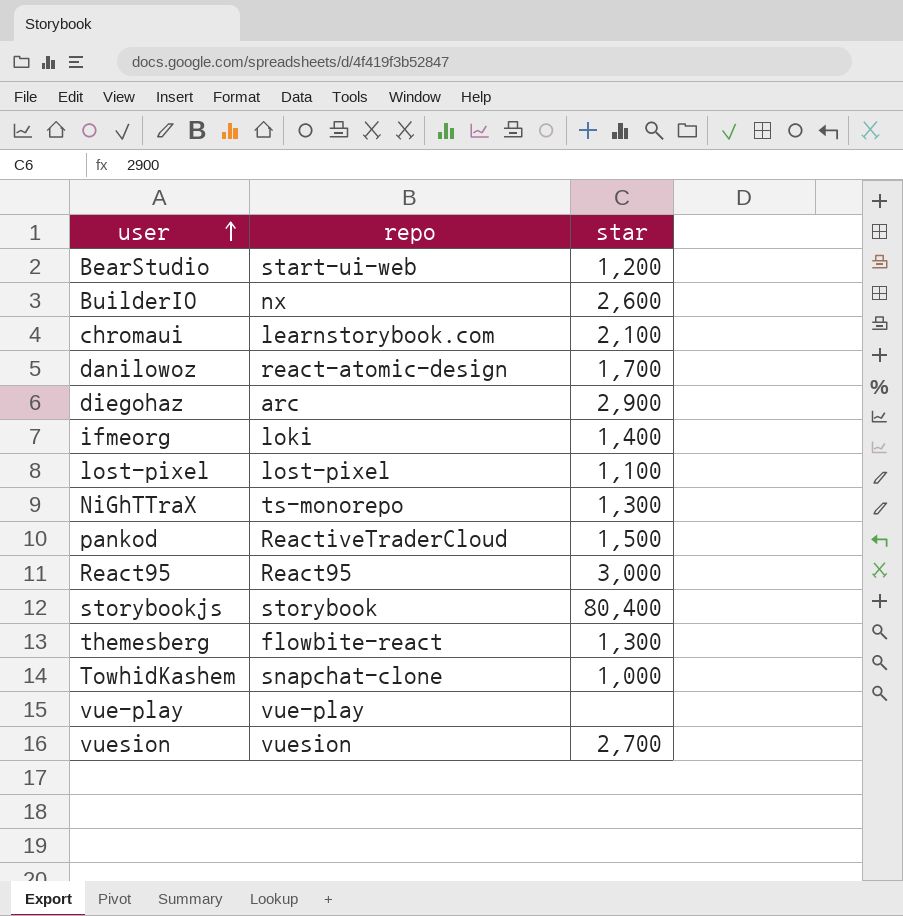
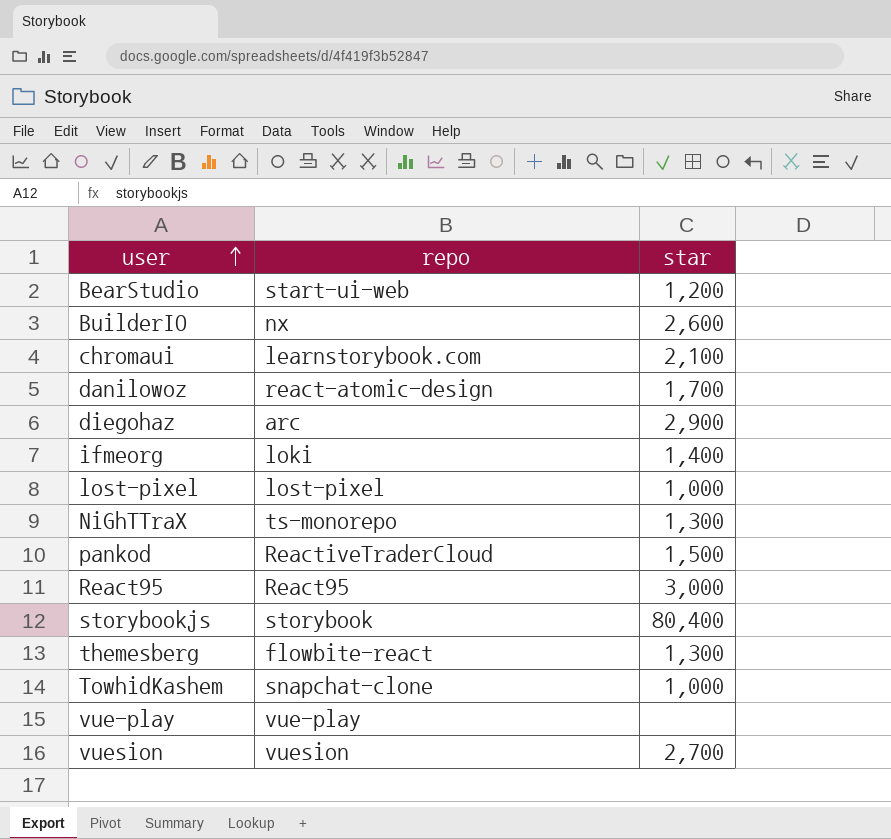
lost-pixel | star: 1,100 -> 1,000

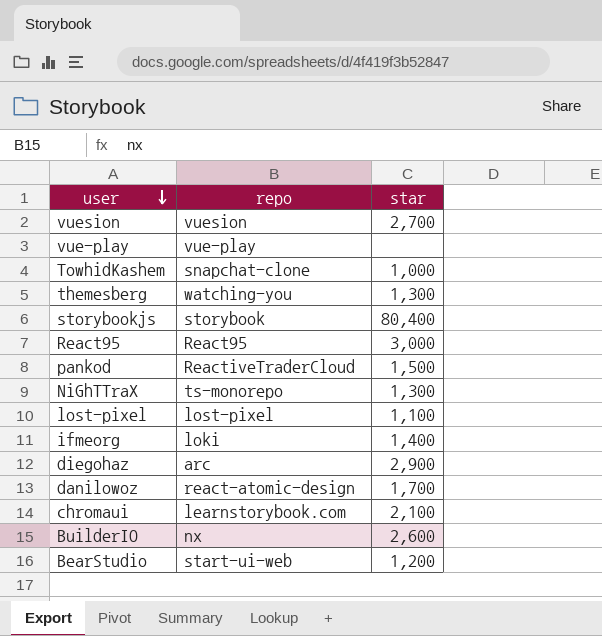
row order: user ascending -> user descending
themesberg | repo: flowbite-react -> watching-you
lost-pixel | star: 1,000 -> 1,100

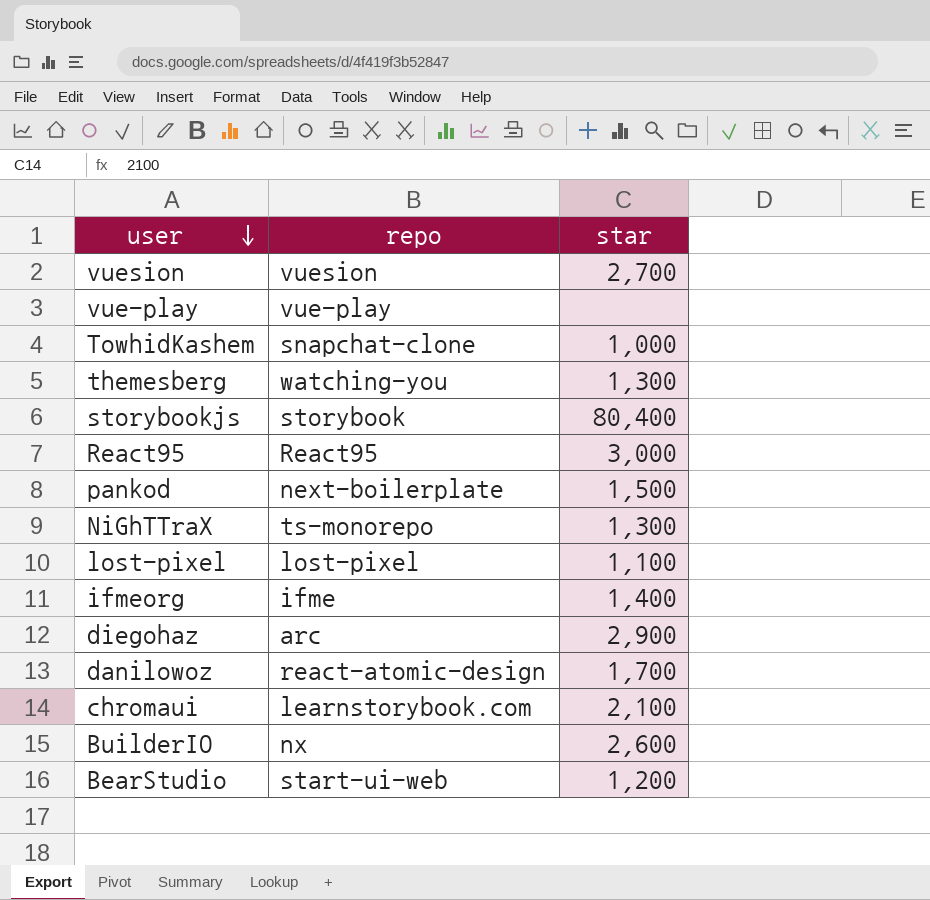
pankod | repo: ReactiveTraderCloud -> next-boilerplate
ifmeorg | repo: loki -> ifme

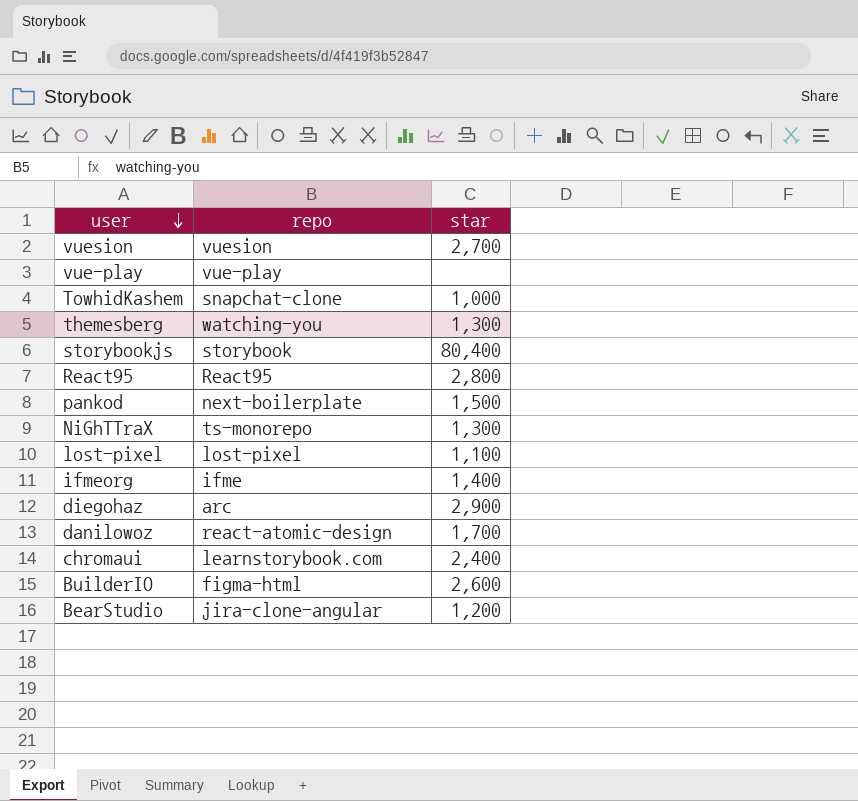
React95 | star: 3,000 -> 2,800
chromaui | star: 2,100 -> 2,400
BuilderIO | repo: nx -> figma-html
BearStudio | repo: start-ui-web -> jira-clone-angular

